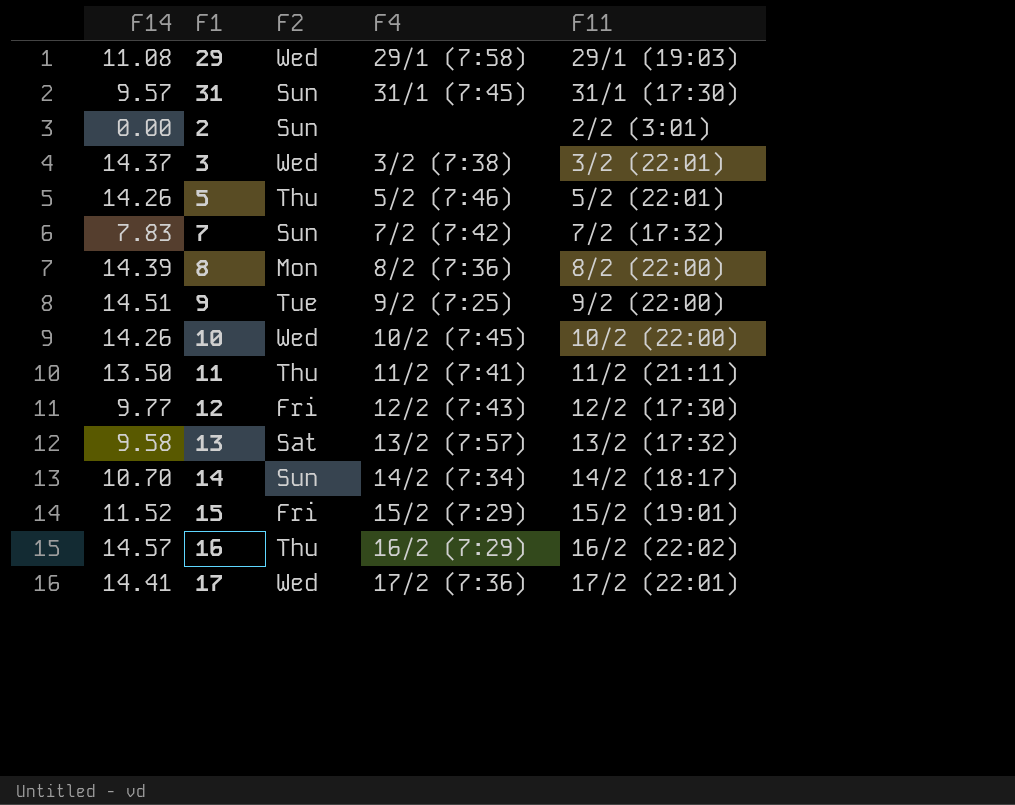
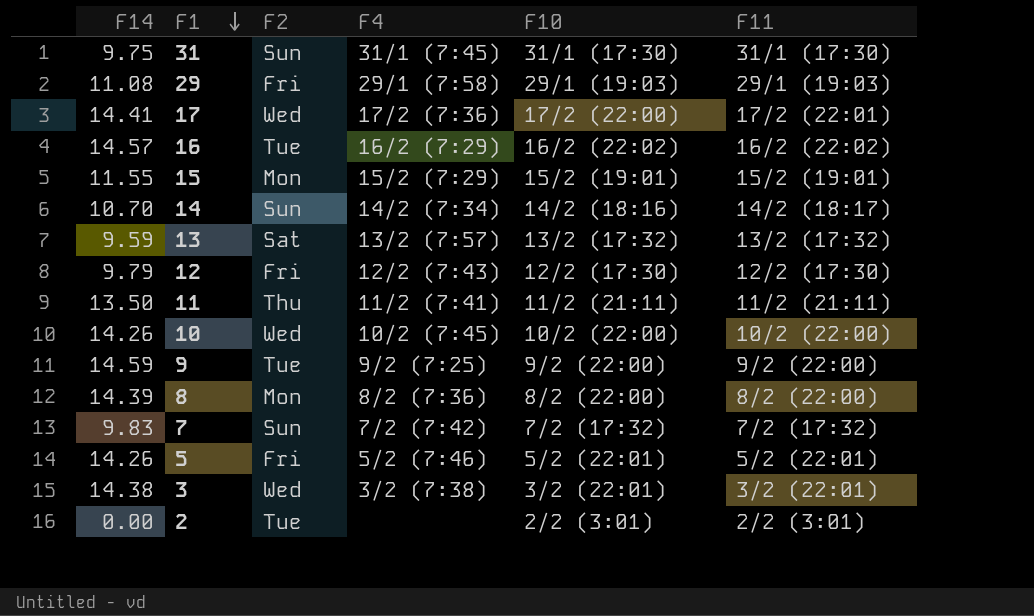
row order: none -> F1 descending
column F10 | position: none -> 5
31 | F14: 9.57 -> 9.75
29 | F2: Wed -> Fri
16 | F2: Thu -> Tue
15 | F14: 11.52 -> 11.55
15 | F2: Fri -> Mon
13 | F14: 9.58 -> 9.59
12 | F14: 9.77 -> 9.79
9 | F14: 14.51 -> 14.59
7 | F14: 7.83 -> 9.83
5 | F2: Thu -> Fri
3 | F14: 14.37 -> 14.38
2 | F2: Sun -> Tue

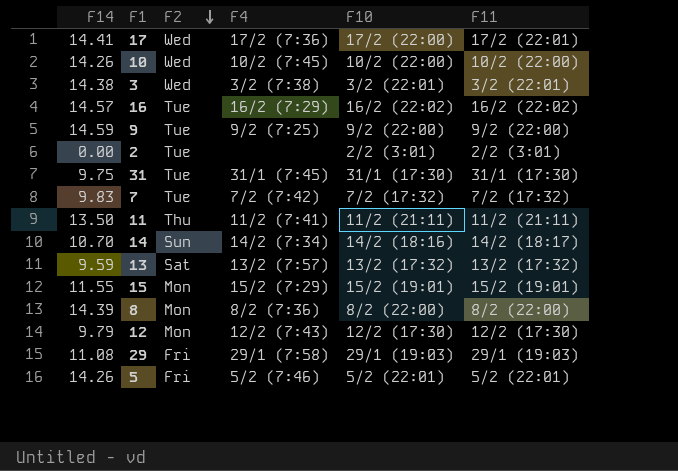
row order: F1 descending -> F2 descending
31 | F2: Sun -> Tue
7 | F2: Sun -> Tue
12 | F2: Fri -> Mon

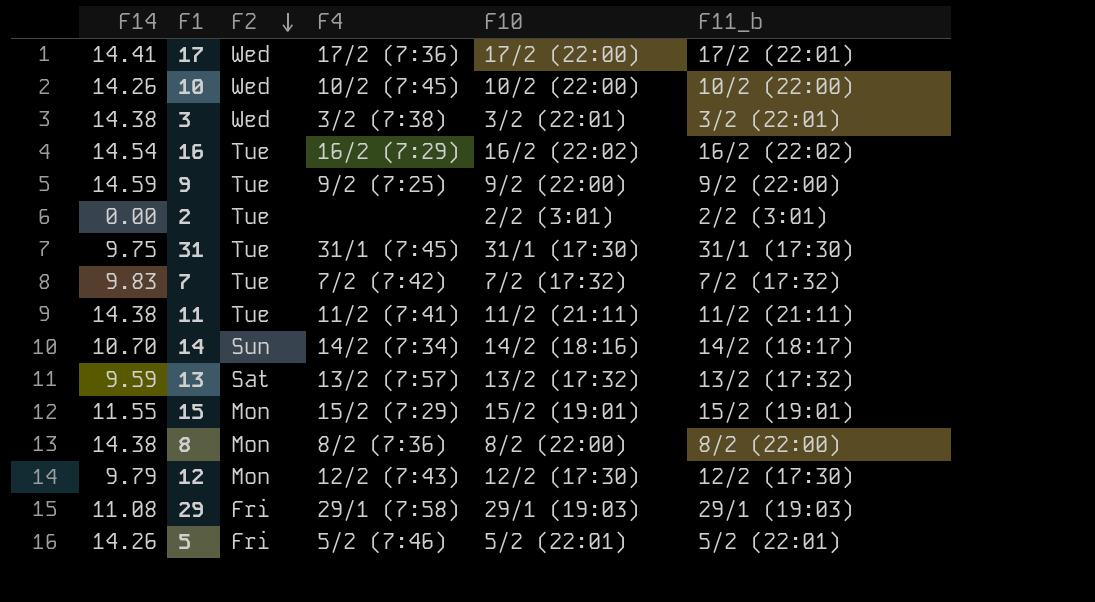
column name: F11 -> F11_b
16 | F14: 14.57 -> 14.54
11 | F14: 13.50 -> 14.38
11 | F2: Thu -> Tue
8 | F14: 14.39 -> 14.38

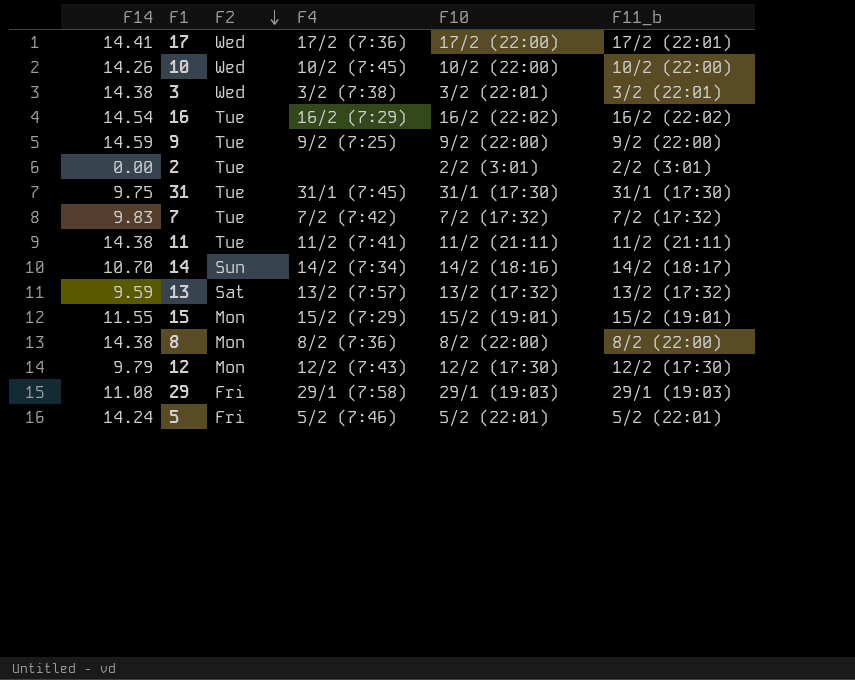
5 | F14: 14.26 -> 14.24

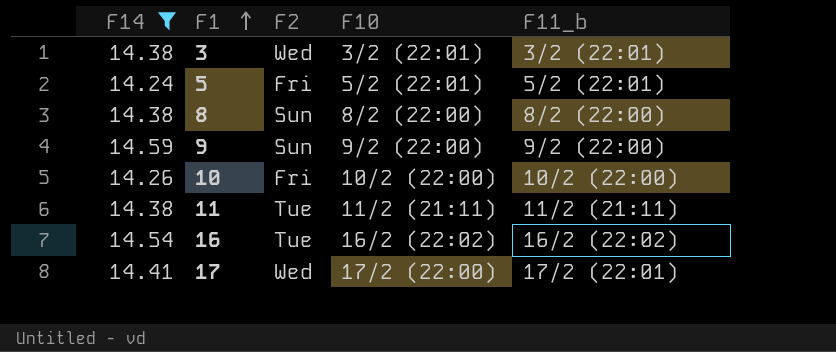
filter: none -> F14 >= 14.24
row order: F2 descending -> F1 ascending
column F4 | position: 4 -> none
8 | F2: Mon -> Sun
9 | F2: Tue -> Sun
10 | F2: Wed -> Fri

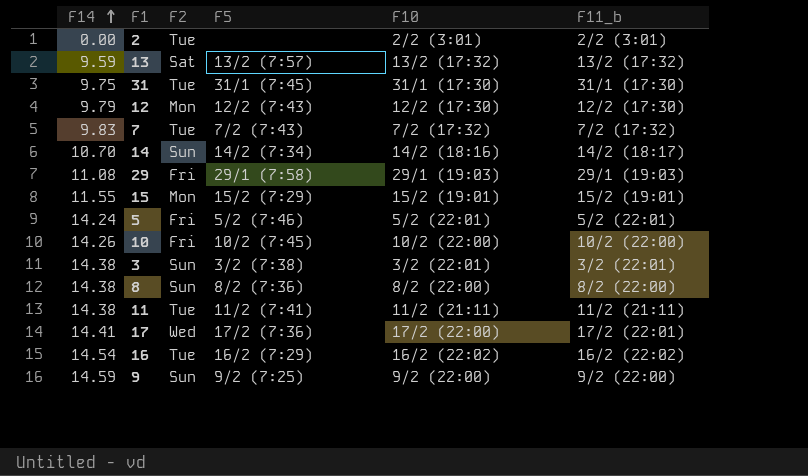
filter: F14 >= 14.24 -> none
row order: F1 ascending -> F14 ascending
column F5 | position: none -> 4
3 | F2: Wed -> Sun

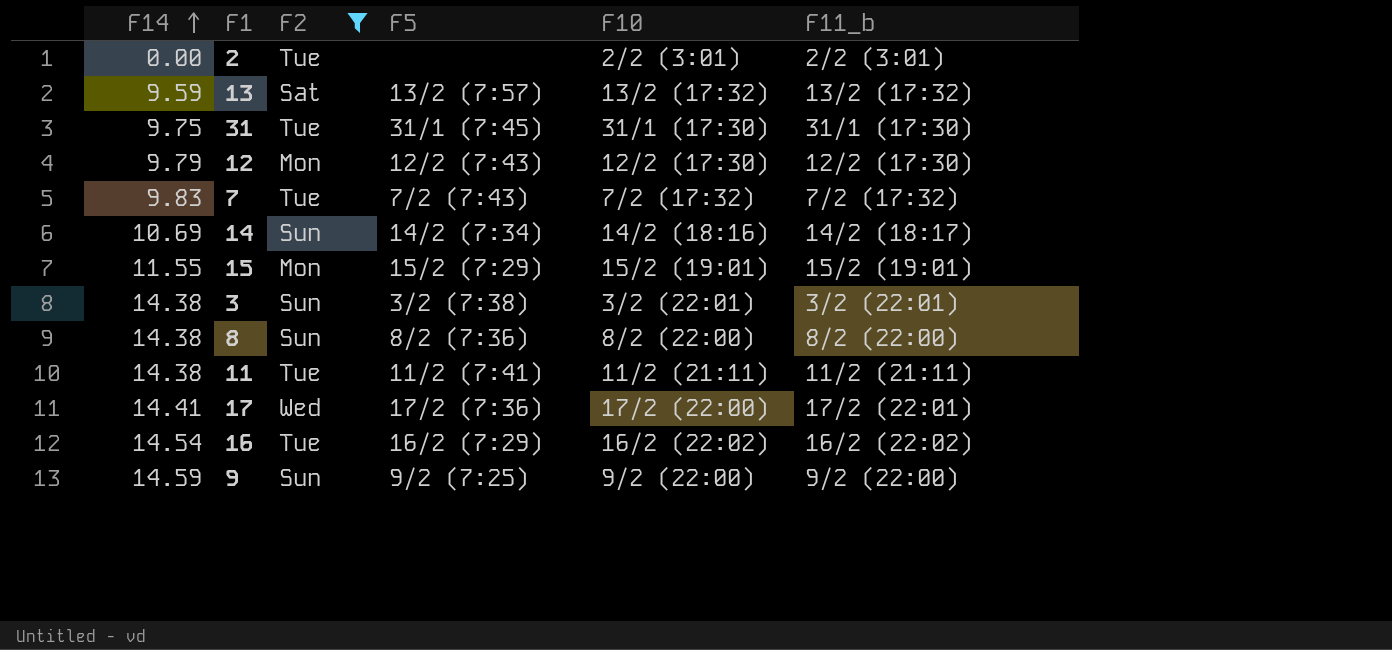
filter: none -> F2 != Fri
14 | F14: 10.70 -> 10.69

